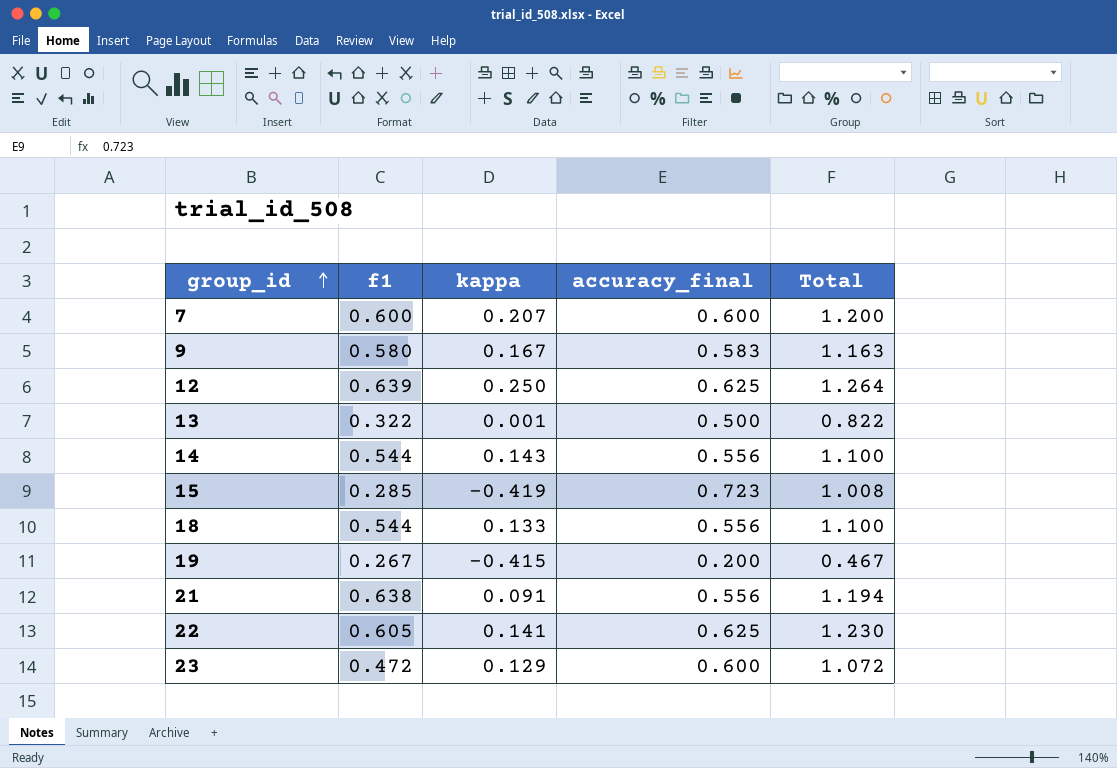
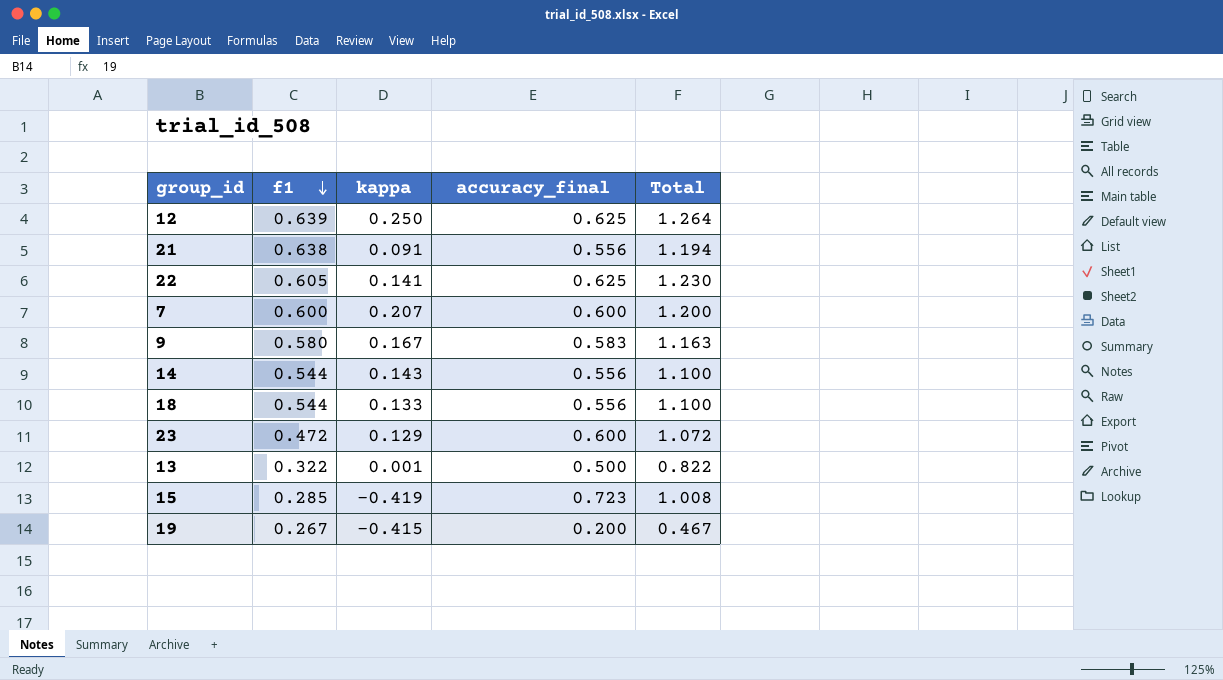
row order: group_id ascending -> f1 descending

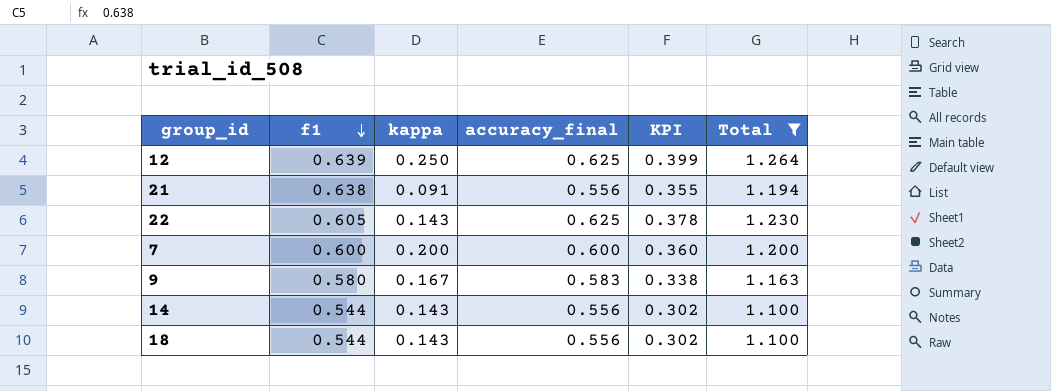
filter: none -> Total >= 1.100
column KPI | formula: none -> [f1] * [accuracy_final]
22 | kappa: 0.141 -> 0.143
7 | kappa: 0.207 -> 0.200
18 | kappa: 0.133 -> 0.143

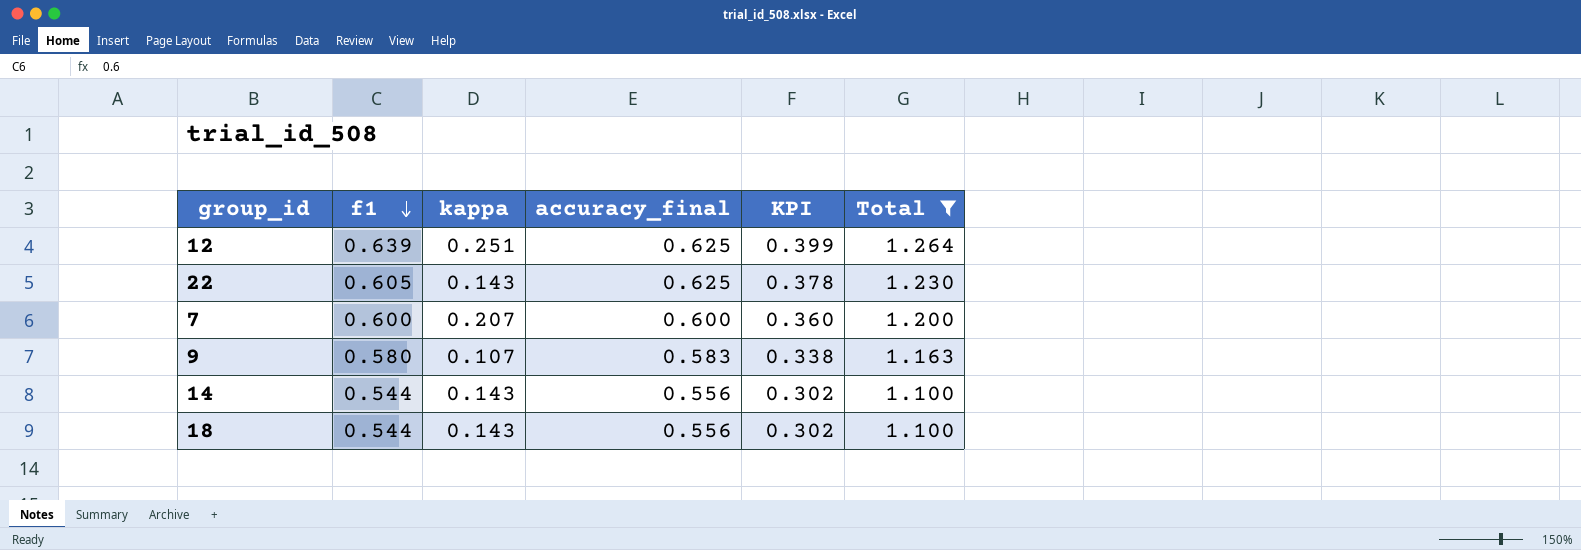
row 21: 0.638 | 0.091 | 0.556 | 0.355 | 1.194 -> none
12 | kappa: 0.250 -> 0.251
7 | kappa: 0.200 -> 0.207
9 | kappa: 0.167 -> 0.107

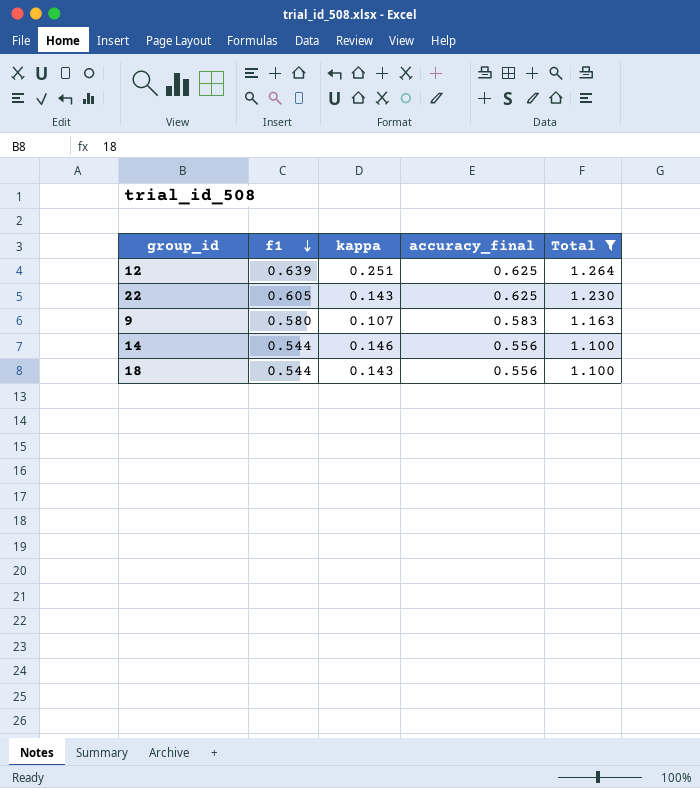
column KPI | formula: [f1] * [accuracy_final] -> none
row 7: 0.600 | 0.207 | 0.600 | 0.360 | 1.200 -> none
14 | kappa: 0.143 -> 0.146

